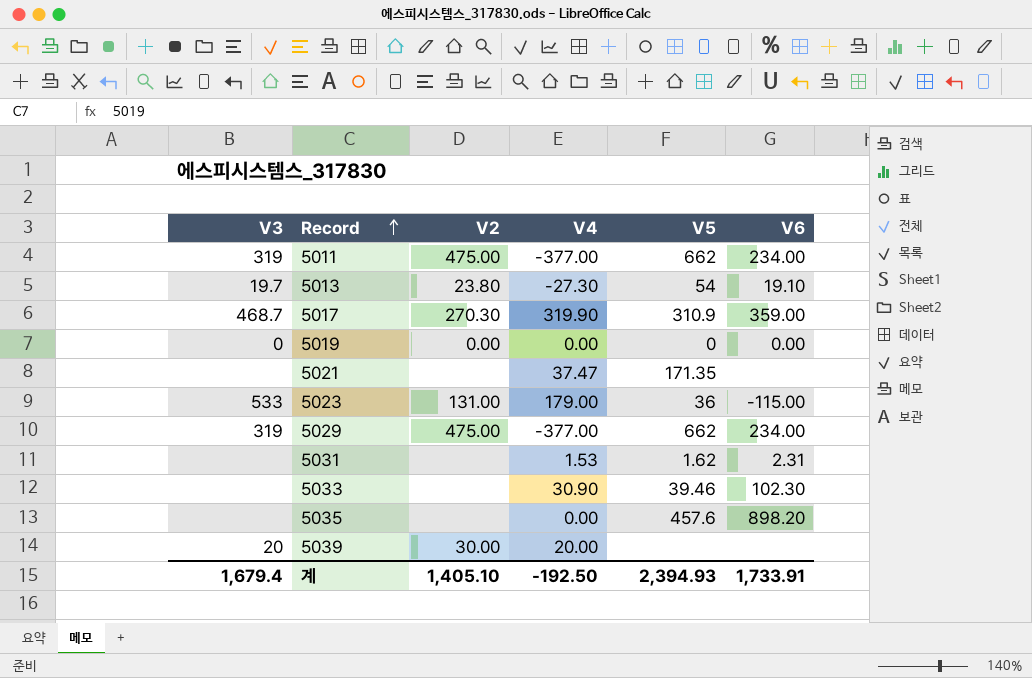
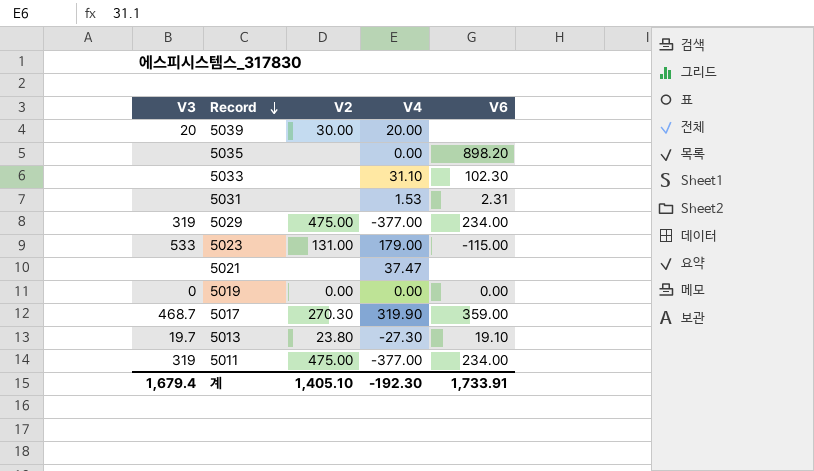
row order: Record ascending -> Record descending
column V5 | position: 5 -> none
5033 | V4: 30.90 -> 31.10
계 | V4: -192.50 -> -192.30

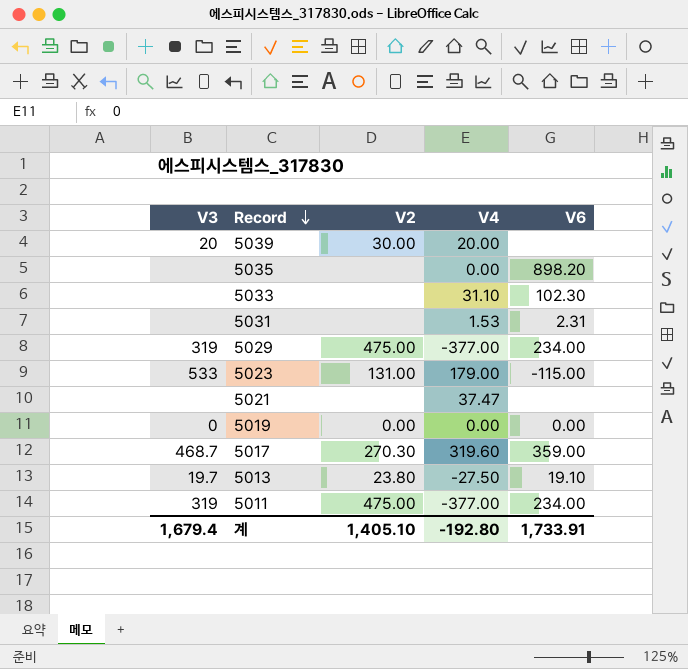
5017 | V4: 319.90 -> 319.60
5013 | V4: -27.30 -> -27.50
계 | V4: -192.30 -> -192.80

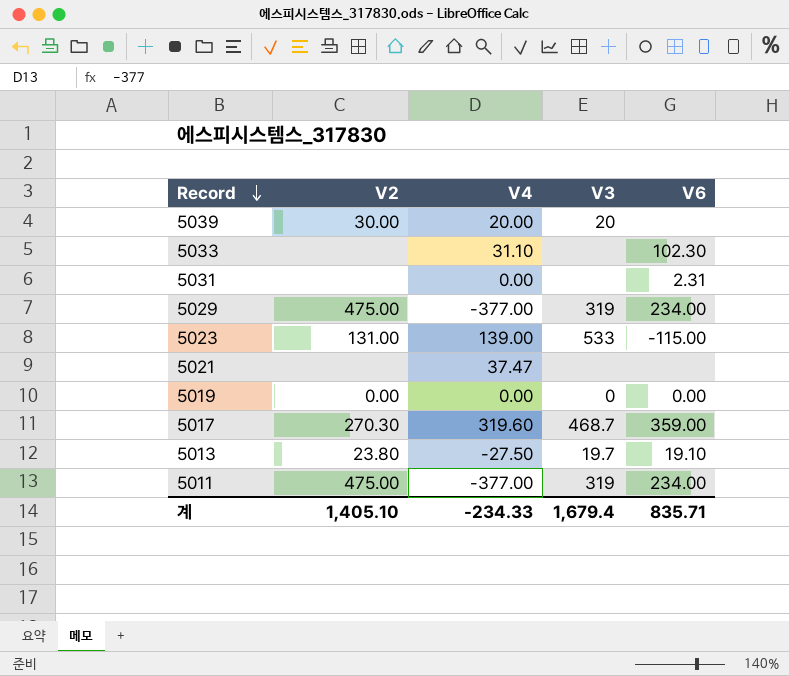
column V3 | position: 1 -> 4
row 5035: none | none | 0.00 | 898.20 -> none
5031 | V4: 1.53 -> 0.00
5023 | V4: 179.00 -> 139.00
계 | V4: -192.80 -> -234.33
계 | V6: 1,733.91 -> 835.71

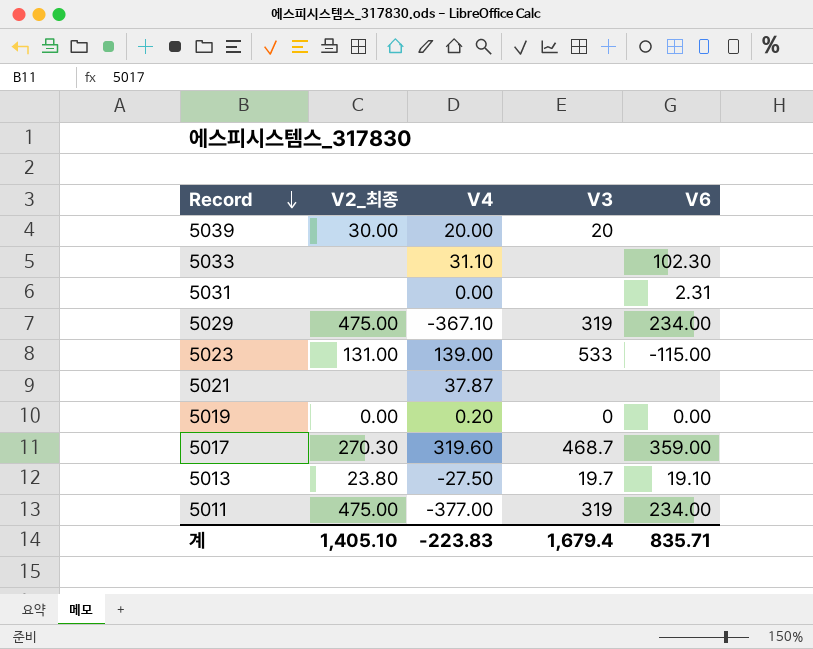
column name: V2 -> V2_최종
5029 | V4: -377.00 -> -367.10
5021 | V4: 37.47 -> 37.87
5019 | V4: 0.00 -> 0.20
계 | V4: -234.33 -> -223.83

